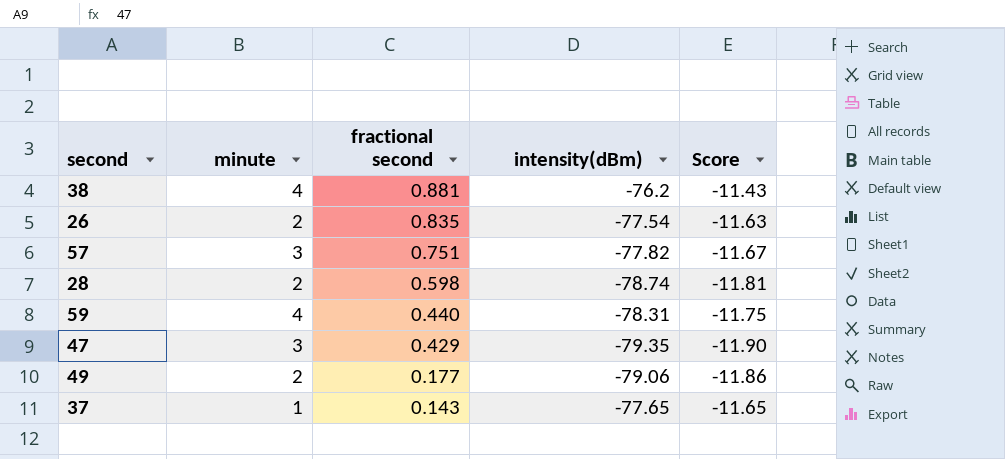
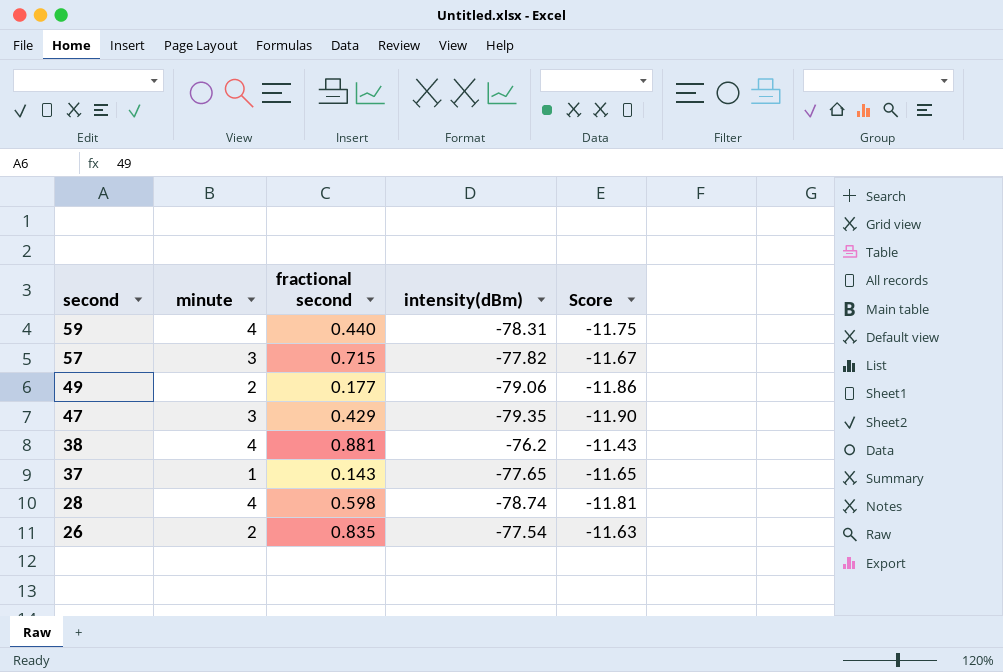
row order: fractional second descending -> second descending
57 | fractional second: 0.751 -> 0.715
28 | minute: 2 -> 4

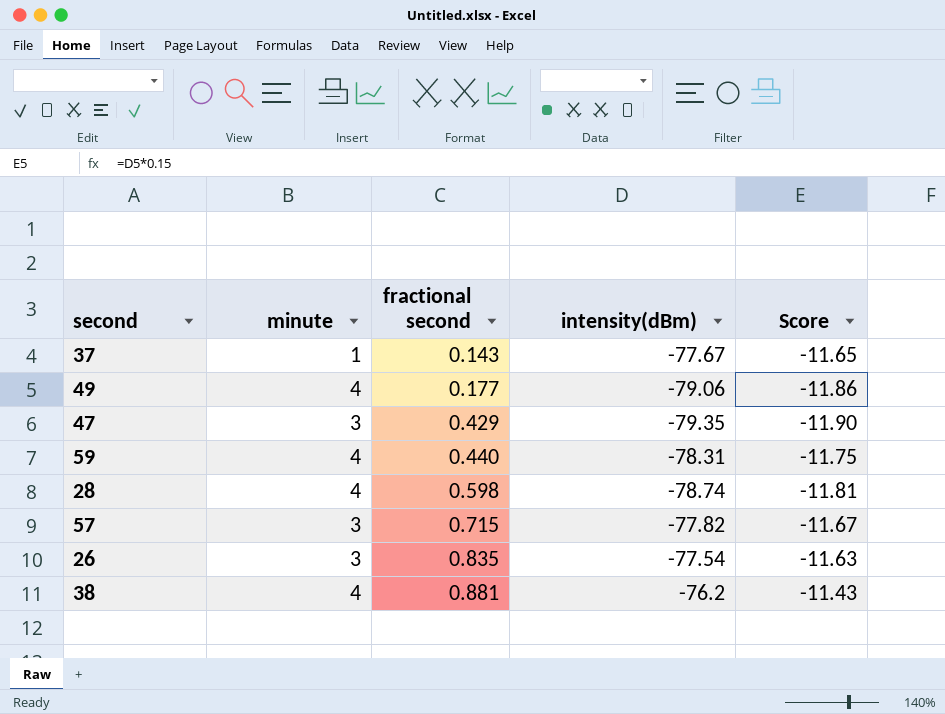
row order: second descending -> fractional second ascending
37 | intensity(dBm): -77.65 -> -77.67
49 | minute: 2 -> 4
26 | minute: 2 -> 3

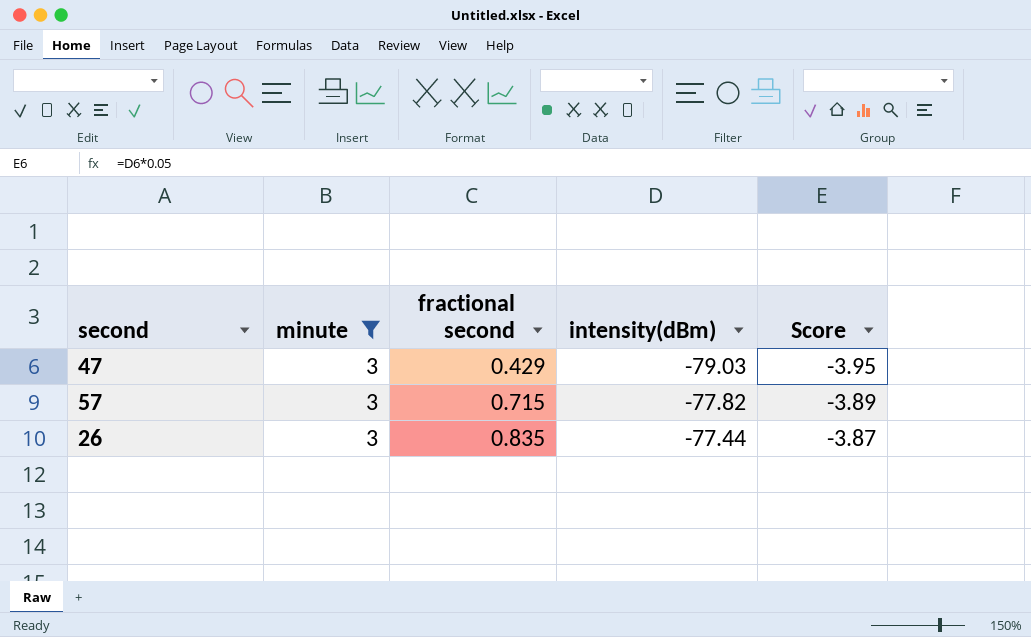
filter: none -> minute = 3
column Score | formula: [intensity(dBm)] * 0.15 -> [intensity(dBm)] * 0.05
47 | intensity(dBm): -79.35 -> -79.03
26 | intensity(dBm): -77.54 -> -77.44

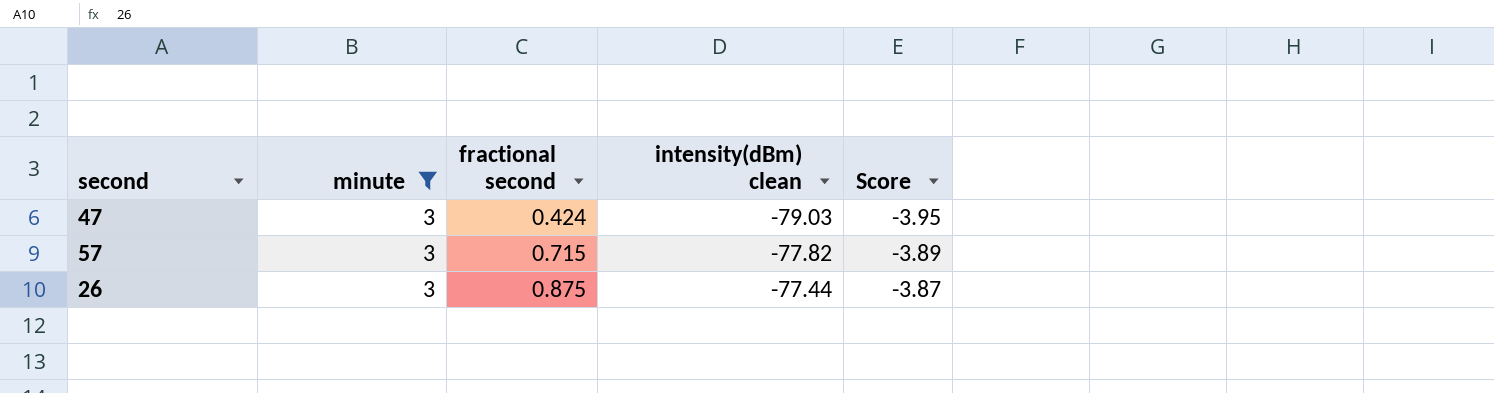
column name: intensity(dBm) -> intensity(dBm) clean
47 | fractional second: 0.429 -> 0.424
26 | fractional second: 0.835 -> 0.875

